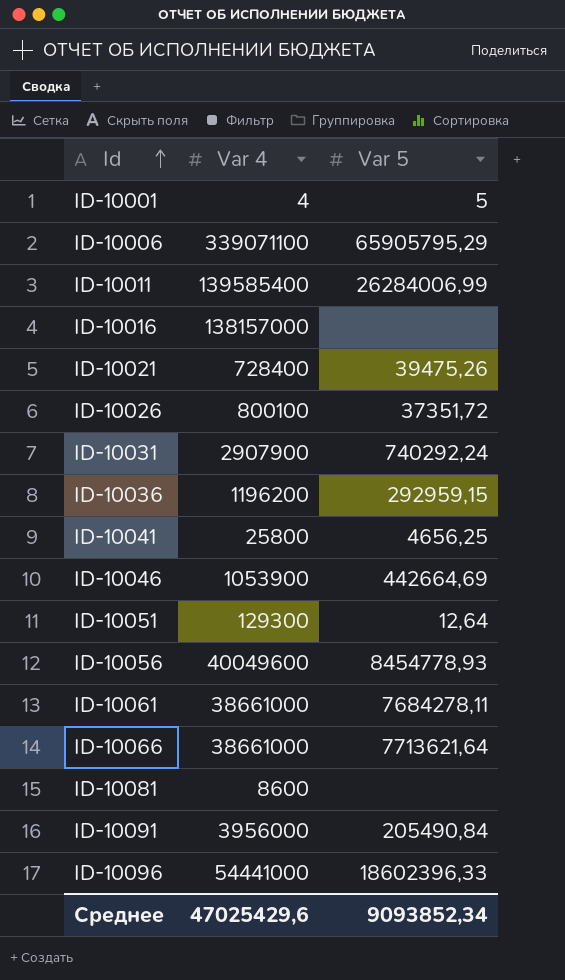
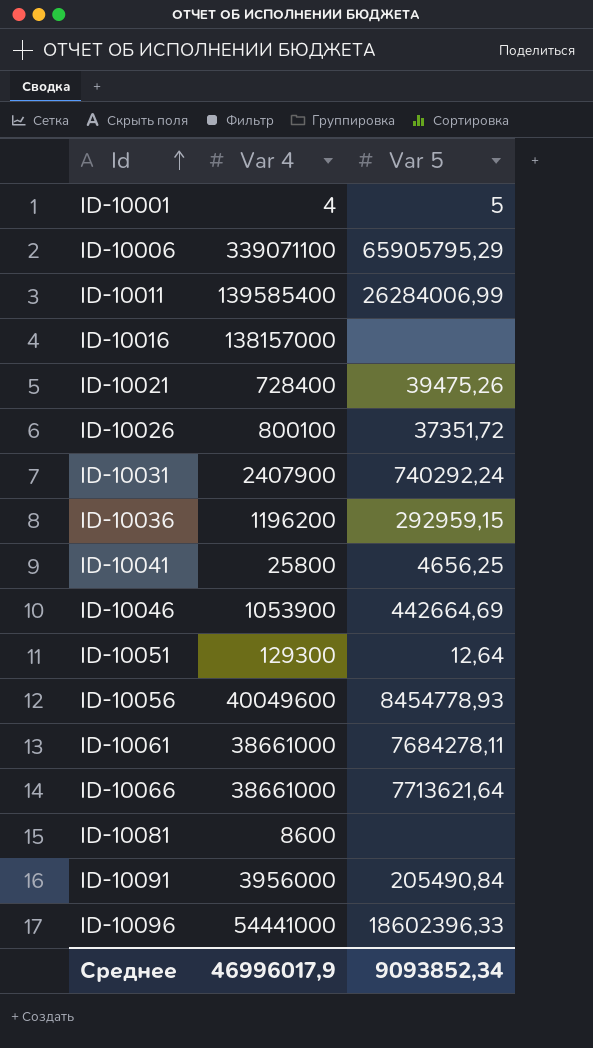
ID-10031 | Var 4: 2907900 -> 2407900
Среднее | Var 4: 47025429,6 -> 46996017,9

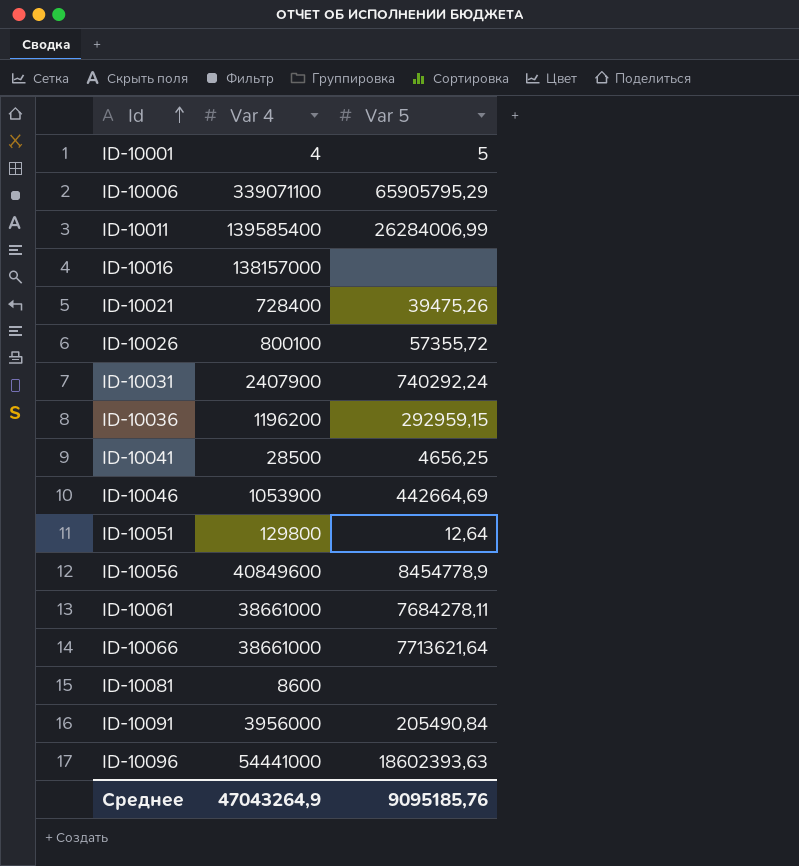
ID-10026 | Var 5: 37351,72 -> 57355,72
ID-10041 | Var 4: 25800 -> 28500
ID-10051 | Var 4: 129300 -> 129800
ID-10056 | Var 4: 40049600 -> 40849600
ID-10056 | Var 5: 8454778,93 -> 8454778,9
ID-10096 | Var 5: 18602396,33 -> 18602393,63
Среднее | Var 4: 46996017,9 -> 47043264,9
Среднее | Var 5: 9093852,34 -> 9095185,76

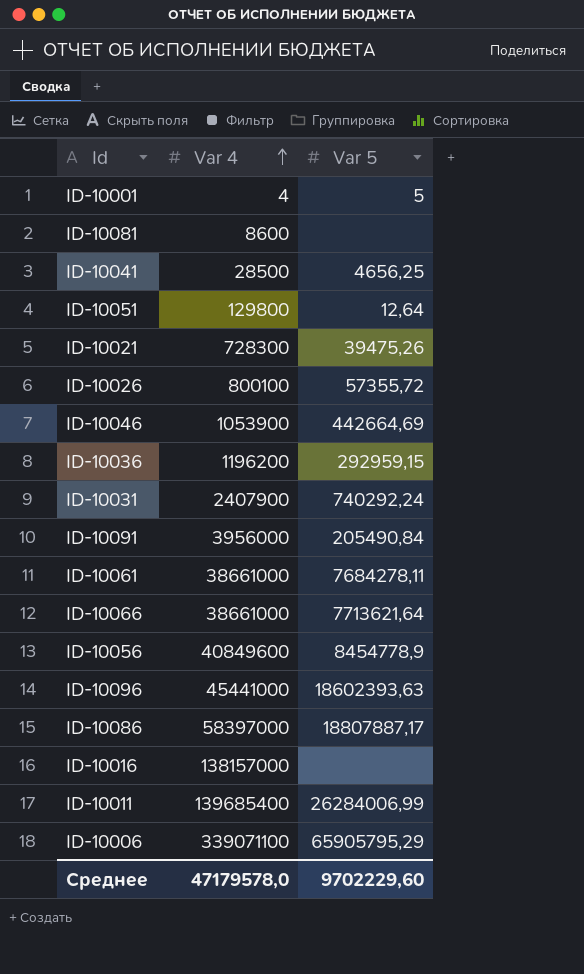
row order: Id ascending -> Var 4 ascending
ID-10021 | Var 4: 728400 -> 728300
ID-10096 | Var 4: 54441000 -> 45441000
row ID-10086: none -> 58397000 | 18807887,17
ID-10011 | Var 4: 139585400 -> 139685400
Среднее | Var 4: 47043264,9 -> 47179578,0
Среднее | Var 5: 9095185,76 -> 9702229,60

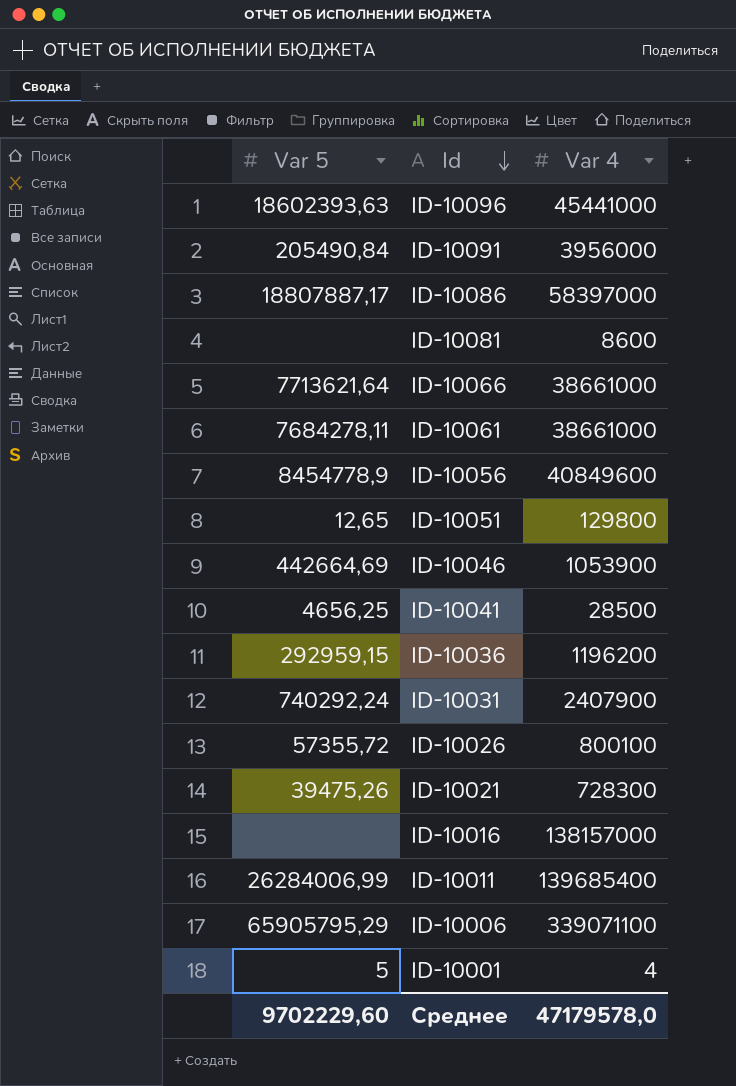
row order: Var 4 ascending -> Id descending
column Var 5 | position: 3 -> 1
ID-10051 | Var 5: 12,64 -> 12,65

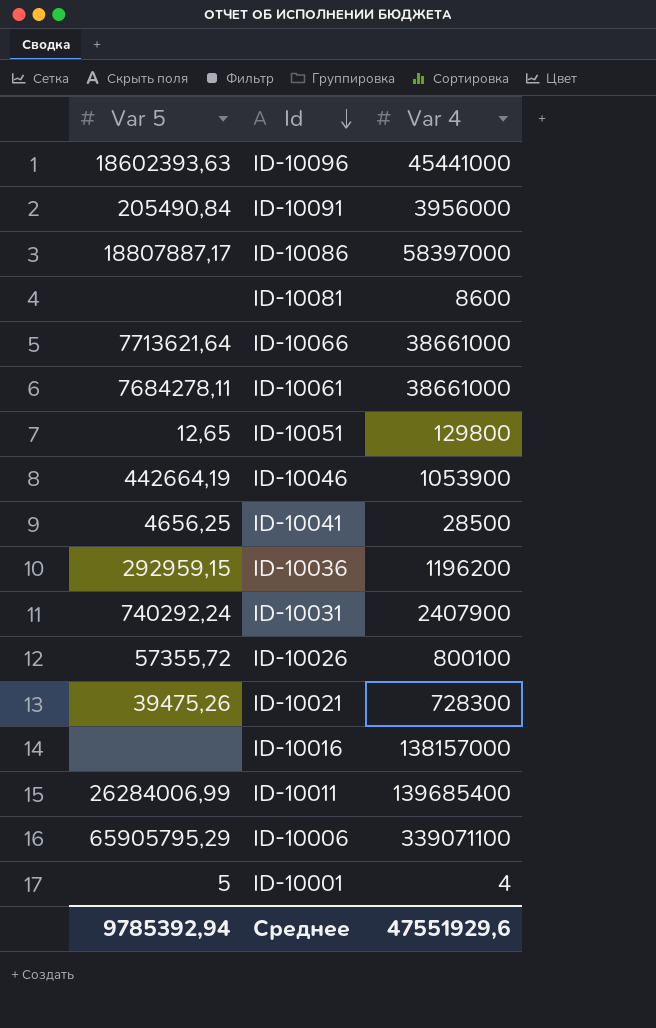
row ID-10056: 8454778,9 | 40849600 -> none
ID-10046 | Var 5: 442664,69 -> 442664,19
Среднее | Var 5: 9702229,60 -> 9785392,94
Среднее | Var 4: 47179578,0 -> 47551929,6

